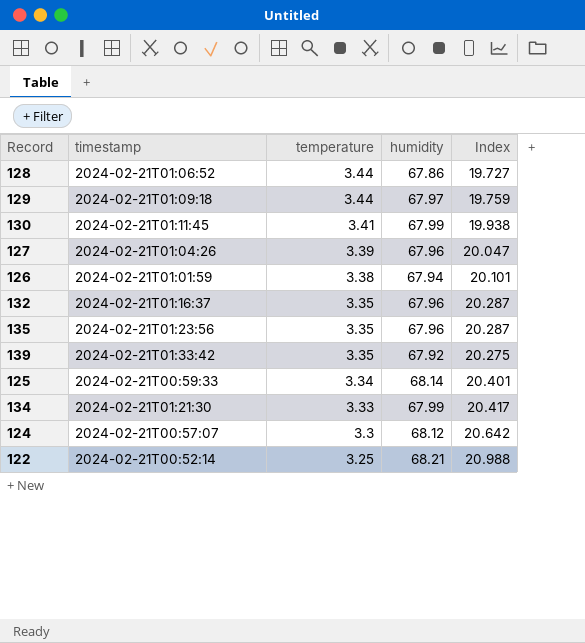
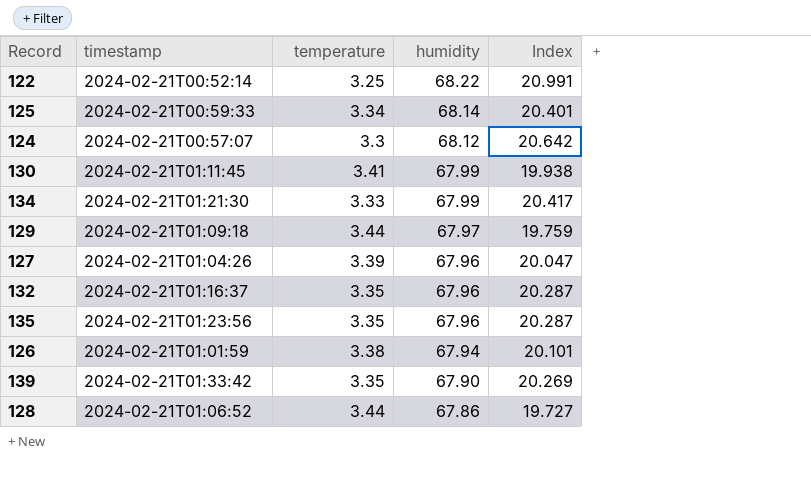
row order: temperature descending -> humidity descending
122 | humidity: 68.21 -> 68.22
122 | Index: 20.988 -> 20.991
139 | humidity: 67.92 -> 67.90
139 | Index: 20.275 -> 20.269

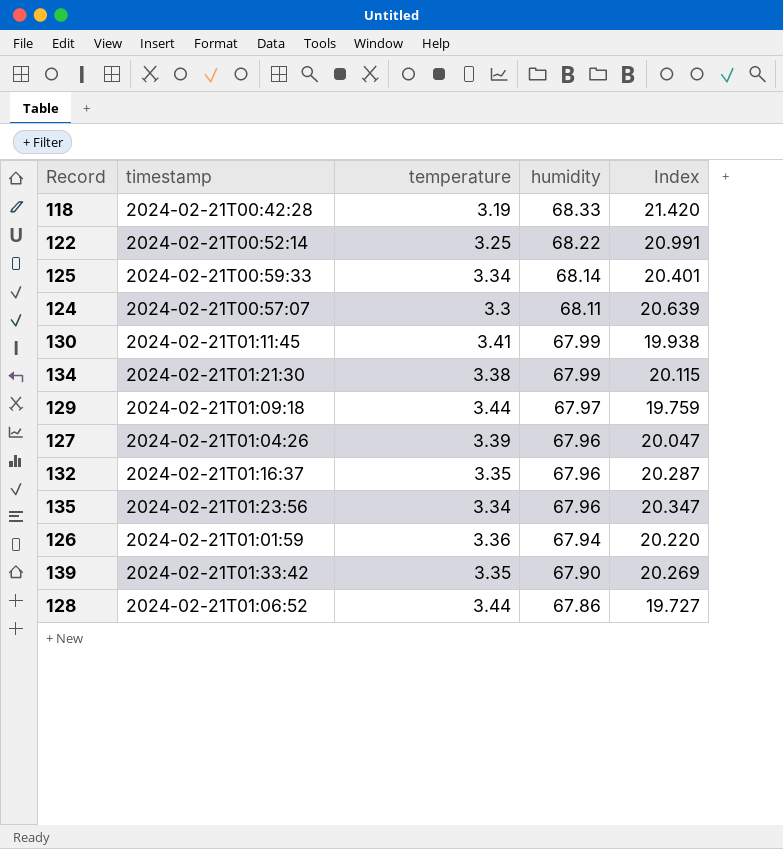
row 118: none -> 2024-02-21T00:42:28 | 3.19 | 68.33 | 21.420
124 | humidity: 68.12 -> 68.11
124 | Index: 20.642 -> 20.639
134 | temperature: 3.33 -> 3.38
134 | Index: 20.417 -> 20.115
135 | temperature: 3.35 -> 3.34
135 | Index: 20.287 -> 20.347
126 | temperature: 3.38 -> 3.36
126 | Index: 20.101 -> 20.220

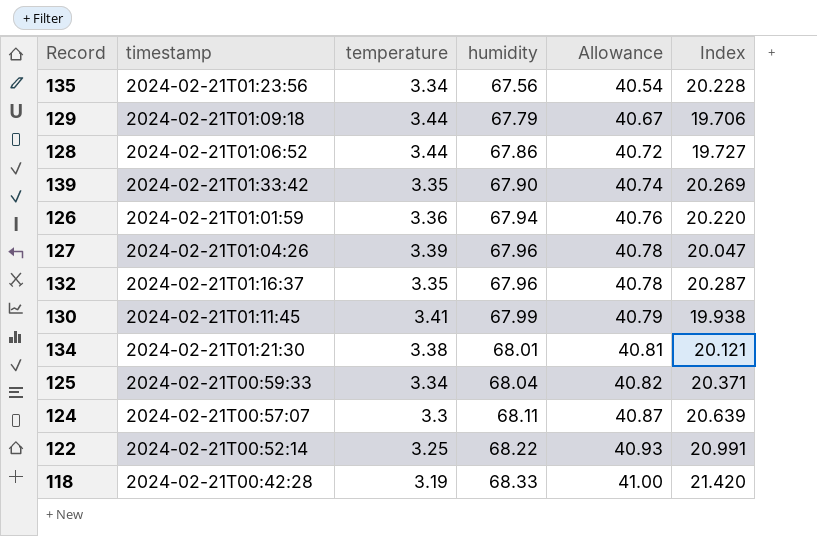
row order: humidity descending -> humidity ascending
column Allowance | formula: none -> [humidity] * 0.6
135 | humidity: 67.96 -> 67.56
135 | Index: 20.347 -> 20.228
129 | humidity: 67.97 -> 67.79
129 | Index: 19.759 -> 19.706
134 | humidity: 67.99 -> 68.01
134 | Index: 20.115 -> 20.121
125 | humidity: 68.14 -> 68.04
125 | Index: 20.401 -> 20.371

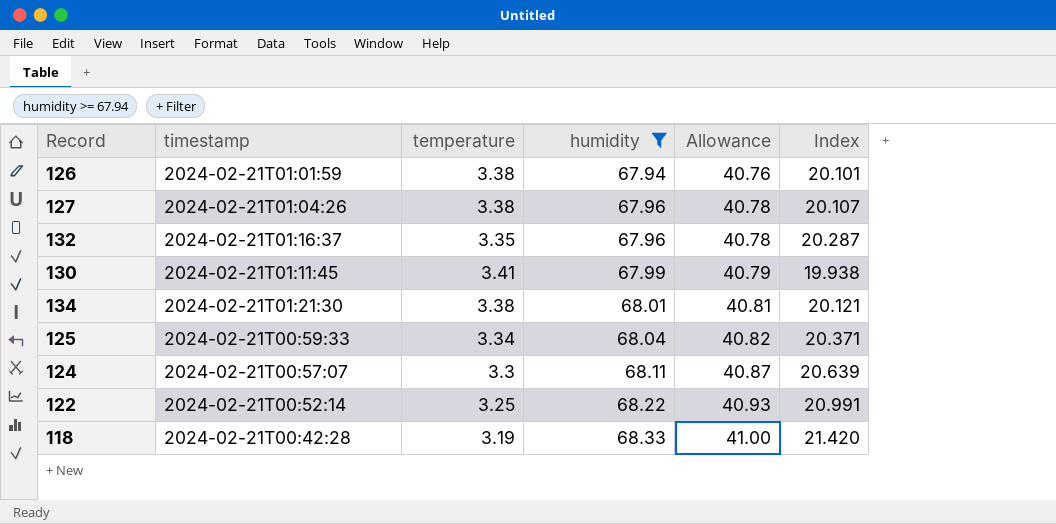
filter: none -> humidity >= 67.94
126 | temperature: 3.36 -> 3.38
126 | Index: 20.220 -> 20.101
127 | temperature: 3.39 -> 3.38
127 | Index: 20.047 -> 20.107

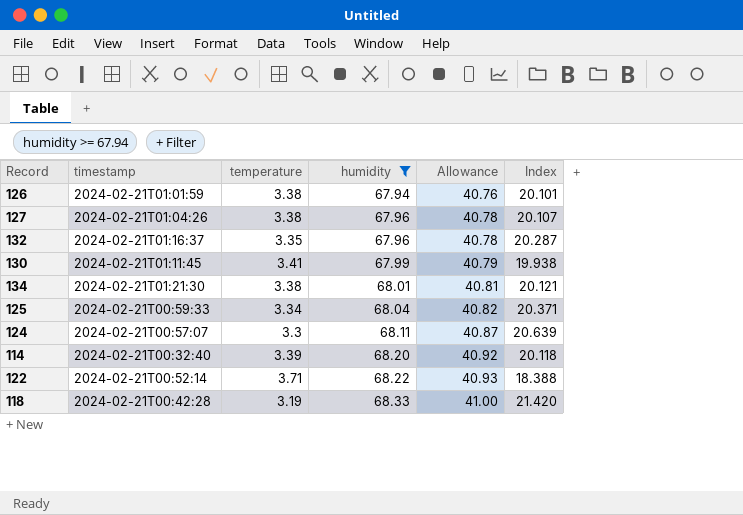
row 114: none -> 2024-02-21T00:32:40 | 3.39 | 68.20 | 40.92 | 20.118
122 | temperature: 3.25 -> 3.71
122 | Index: 20.991 -> 18.388

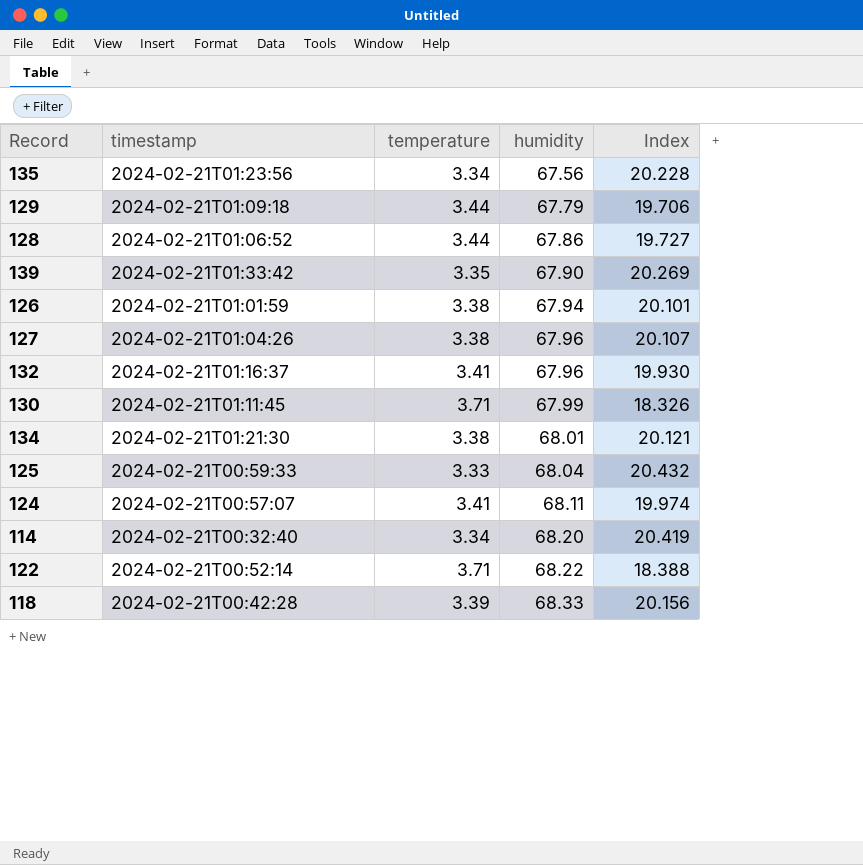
filter: humidity >= 67.94 -> none
column Allowance | formula: [humidity] * 0.6 -> none
132 | temperature: 3.35 -> 3.41
132 | Index: 20.287 -> 19.930
130 | temperature: 3.41 -> 3.71
130 | Index: 19.938 -> 18.326
125 | temperature: 3.34 -> 3.33
125 | Index: 20.371 -> 20.432
124 | temperature: 3.3 -> 3.41
124 | Index: 20.639 -> 19.974
114 | temperature: 3.39 -> 3.34
114 | Index: 20.118 -> 20.419
118 | temperature: 3.19 -> 3.39
118 | Index: 21.420 -> 20.156

